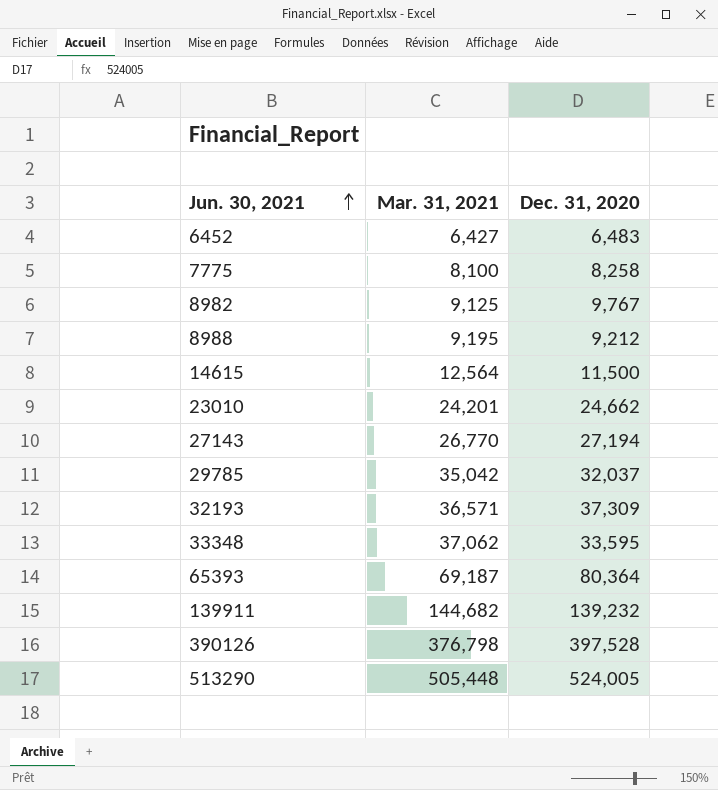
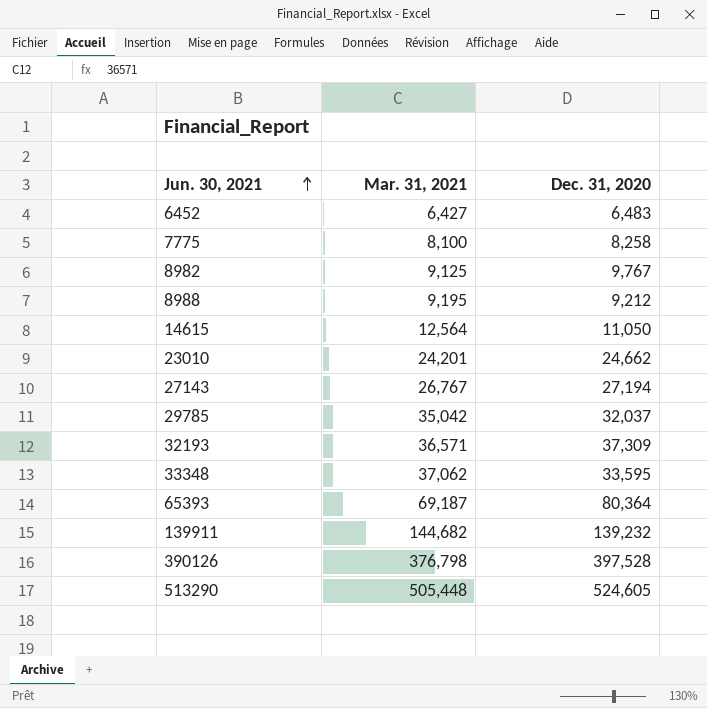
14615 | Dec. 31, 2020: 11,500 -> 11,050
27143 | Mar. 31, 2021: 26,770 -> 26,767
513290 | Dec. 31, 2020: 524,005 -> 524,605

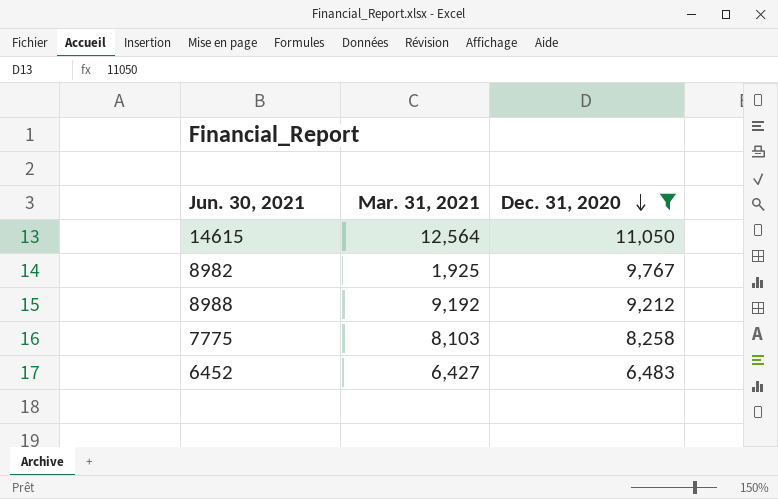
filter: none -> Dec. 31, 2020 <= 11,050
row order: Jun. 30, 2021 ascending -> Dec. 31, 2020 descending
8982 | Mar. 31, 2021: 9,125 -> 1,925
8988 | Mar. 31, 2021: 9,195 -> 9,192
7775 | Mar. 31, 2021: 8,100 -> 8,103

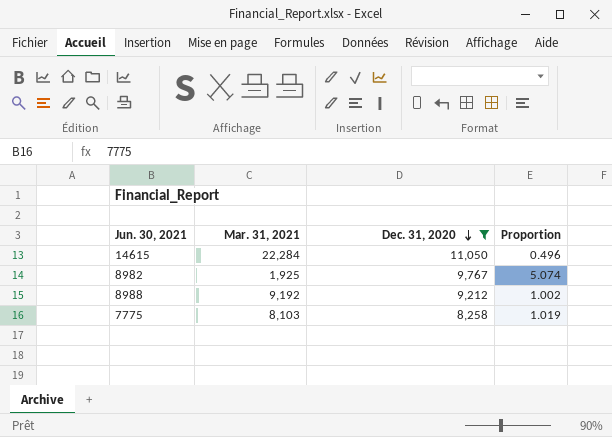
column Proportion | formula: none -> [Dec. 31, 2020] / [Mar. 31, 2021]
row 6452: 6,427 | 6,483 -> none
14615 | Mar. 31, 2021: 12,564 -> 22,284

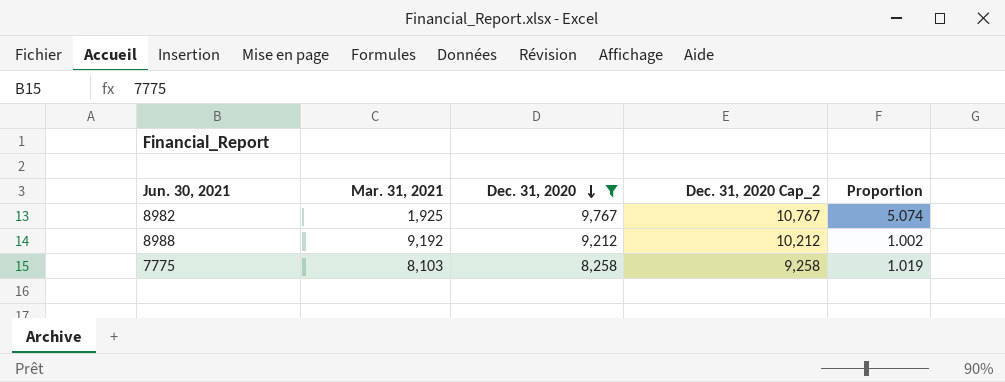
column Dec. 31, 2020 Cap_2 | formula: none -> [Dec. 31, 2020] + 1000
row 14615: 22,284 | 11,050 | 0.496 -> none

